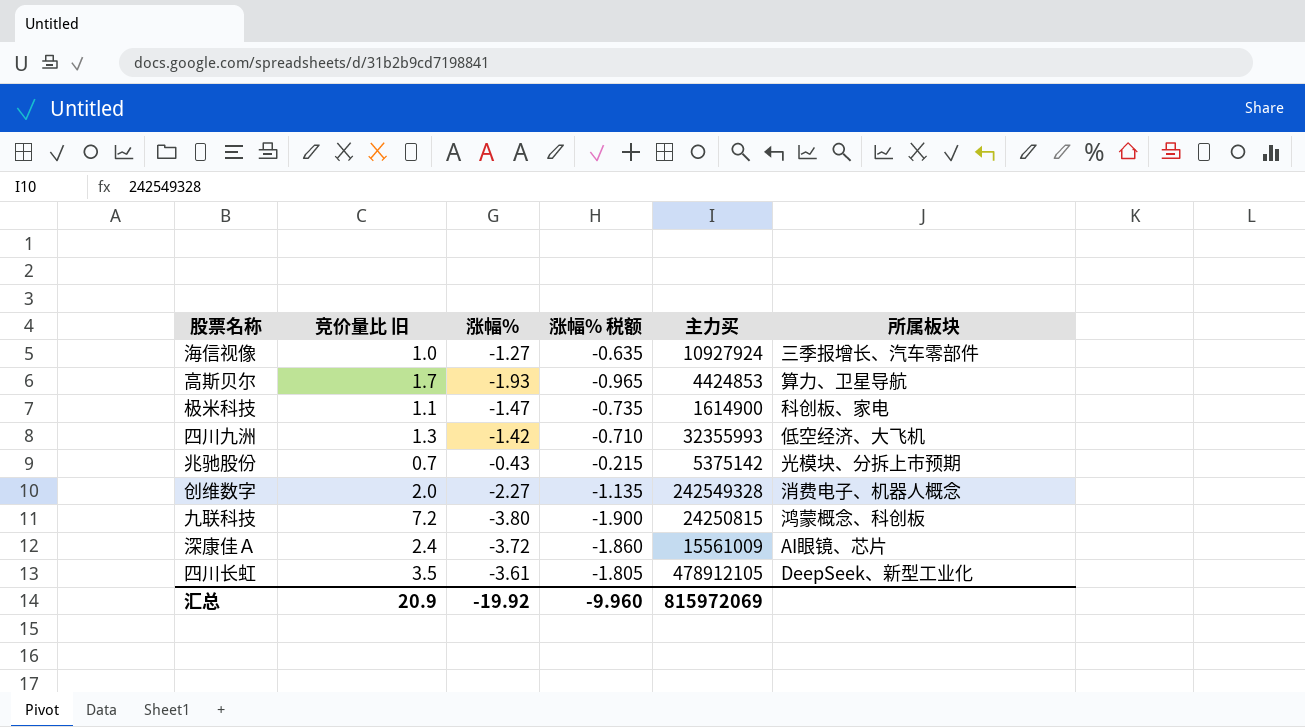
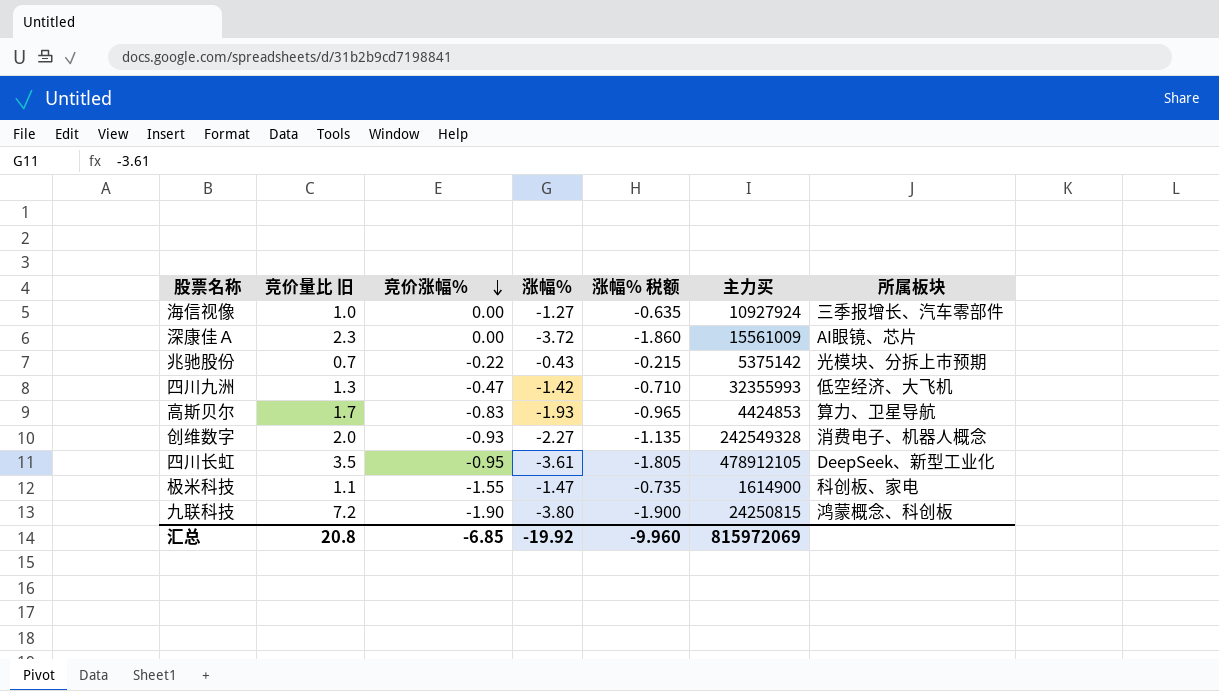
row order: none -> 竞价涨幅% descending
column 竞价涨幅% | position: none -> 3
深康佳Ａ | 竞价量比 旧: 2.4 -> 2.3
汇总 | 竞价量比 旧: 20.9 -> 20.8

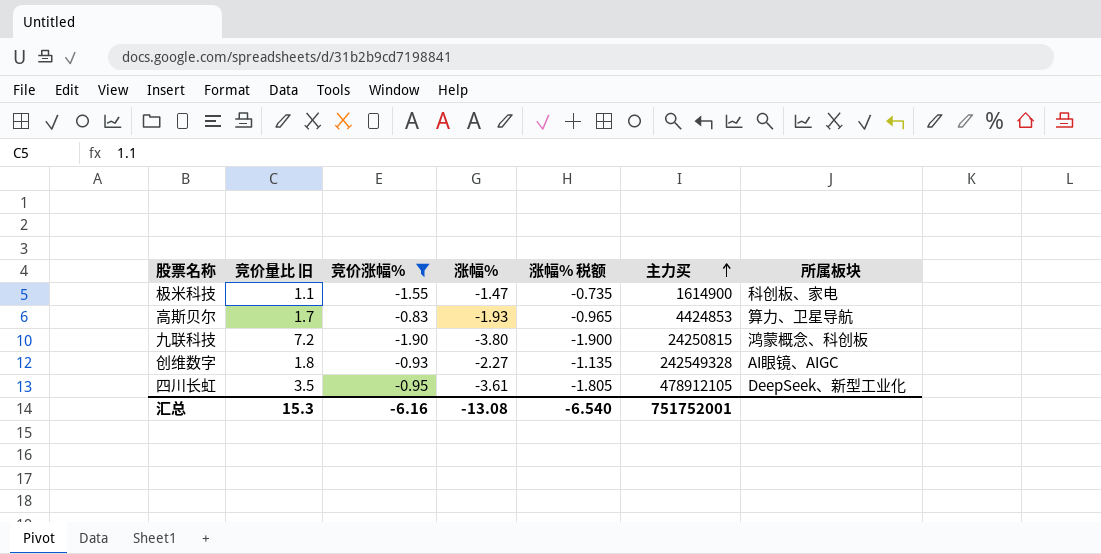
filter: none -> 竞价涨幅% <= -0.83
row order: 竞价涨幅% descending -> 主力买 ascending
创维数字 | 竞价量比 旧: 2.0 -> 1.8
创维数字 | 所属板块: 消费电子、机器人概念 -> AI眼镜、AIGC
汇总 | 竞价量比 旧: 20.8 -> 15.3
汇总 | 竞价涨幅%: -6.85 -> -6.16
汇总 | 涨幅%: -19.92 -> -13.08
汇总 | 涨幅% 税额: -9.960 -> -6.540
汇总 | 主力买: 815972069 -> 751752001

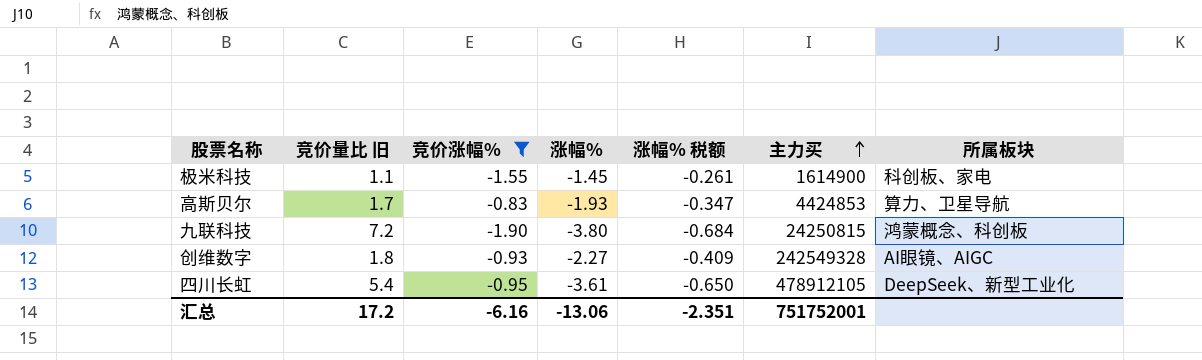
column 涨幅% 税额 | formula: [涨幅%] * 0.5 -> [涨幅%] * 0.18
极米科技 | 涨幅%: -1.47 -> -1.45
四川长虹 | 竞价量比 旧: 3.5 -> 5.4
汇总 | 竞价量比 旧: 15.3 -> 17.2
汇总 | 涨幅%: -13.08 -> -13.06
汇总 | 涨幅% 税额: -6.540 -> -2.351

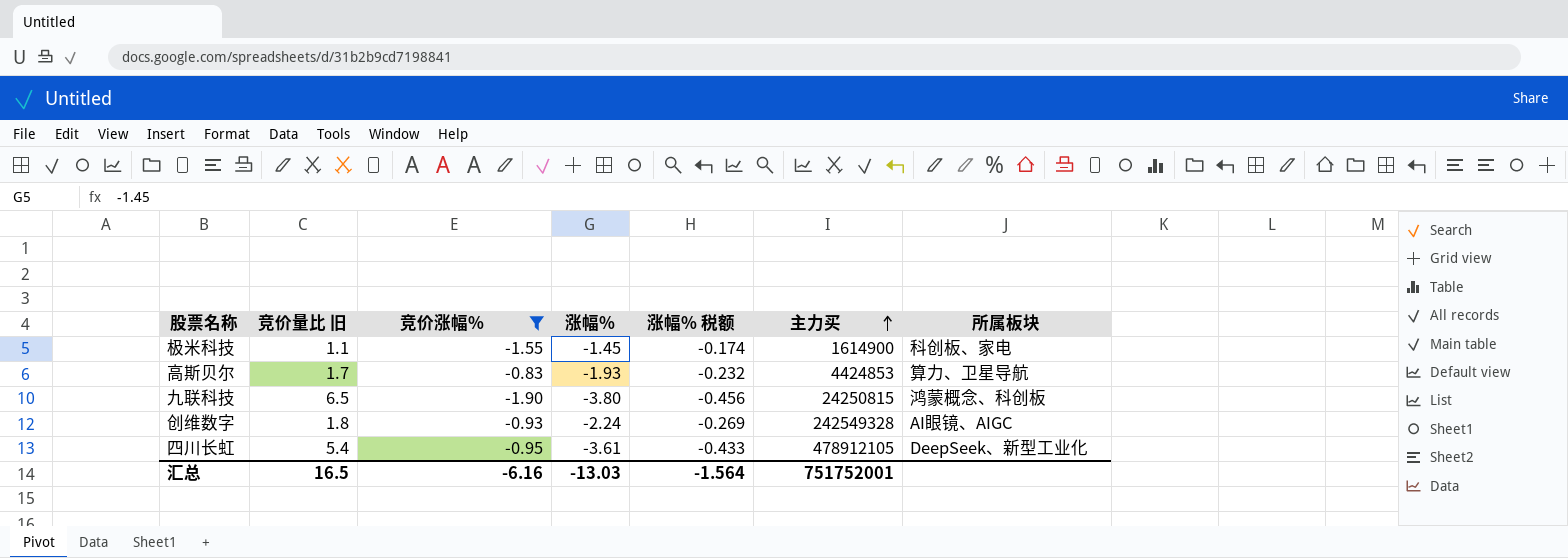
column 涨幅% 税额 | formula: [涨幅%] * 0.18 -> [涨幅%] * 0.12
九联科技 | 竞价量比 旧: 7.2 -> 6.5
创维数字 | 涨幅%: -2.27 -> -2.24
汇总 | 竞价量比 旧: 17.2 -> 16.5
汇总 | 涨幅%: -13.06 -> -13.03
汇总 | 涨幅% 税额: -2.351 -> -1.564

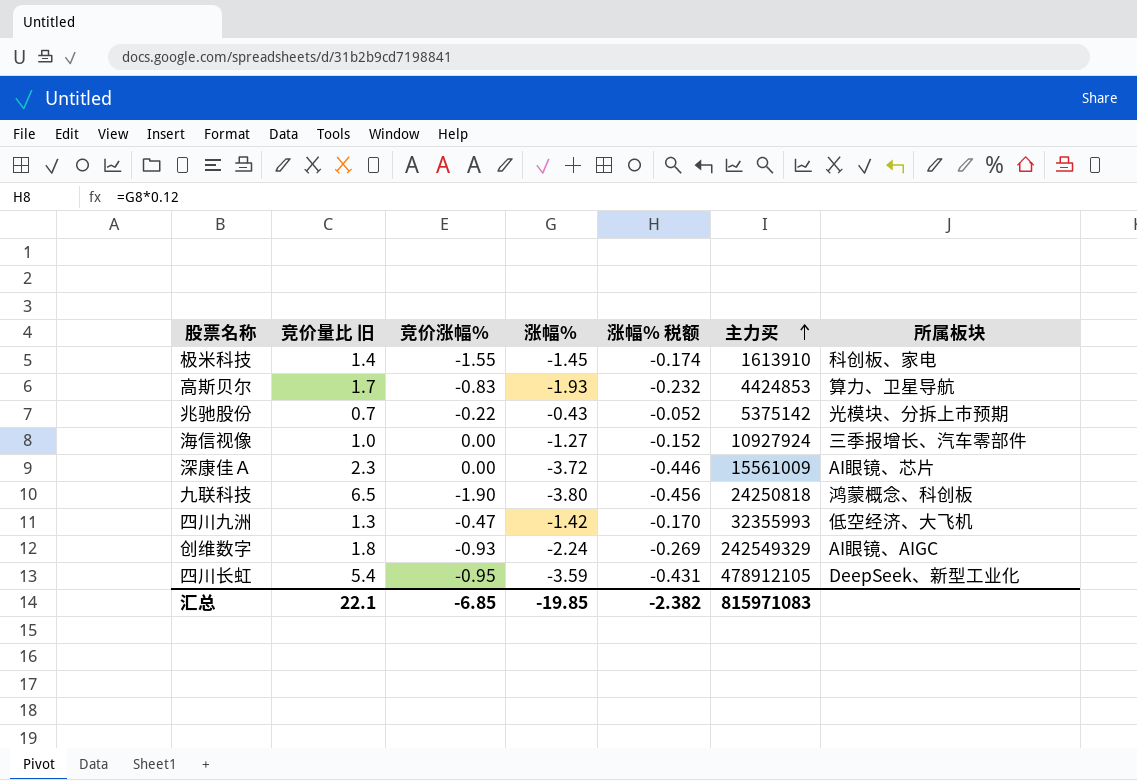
filter: 竞价涨幅% <= -0.83 -> none
极米科技 | 竞价量比 旧: 1.1 -> 1.4
极米科技 | 主力买: 1614900 -> 1613910
九联科技 | 主力买: 24250815 -> 24250818
创维数字 | 主力买: 242549328 -> 242549329
四川长虹 | 涨幅%: -3.61 -> -3.59
四川长虹 | 涨幅% 税额: -0.433 -> -0.431
汇总 | 竞价量比 旧: 16.5 -> 22.1
汇总 | 竞价涨幅%: -6.16 -> -6.85
汇总 | 涨幅%: -13.03 -> -19.85
汇总 | 涨幅% 税额: -1.564 -> -2.382
汇总 | 主力买: 751752001 -> 815971083

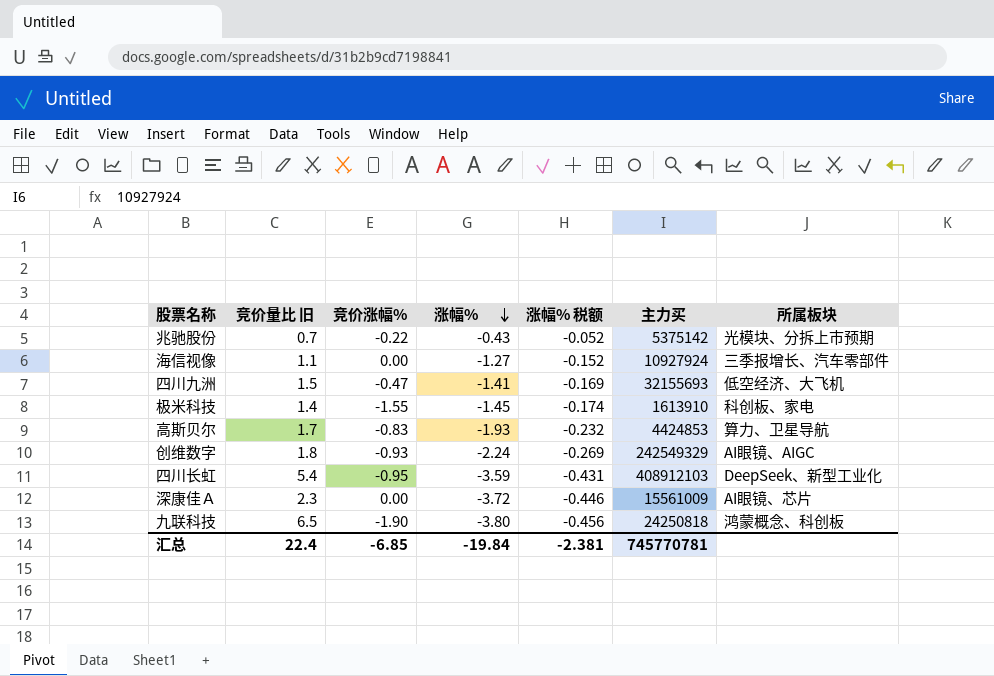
row order: 主力买 ascending -> 涨幅% descending
海信视像 | 竞价量比 旧: 1.0 -> 1.1
四川九洲 | 竞价量比 旧: 1.3 -> 1.5
四川九洲 | 涨幅%: -1.42 -> -1.41
四川九洲 | 涨幅% 税额: -0.170 -> -0.169
四川九洲 | 主力买: 32355993 -> 32155693
四川长虹 | 主力买: 478912105 -> 408912103
汇总 | 竞价量比 旧: 22.1 -> 22.4
汇总 | 涨幅%: -19.85 -> -19.84
汇总 | 涨幅% 税额: -2.382 -> -2.381
汇总 | 主力买: 815971083 -> 745770781

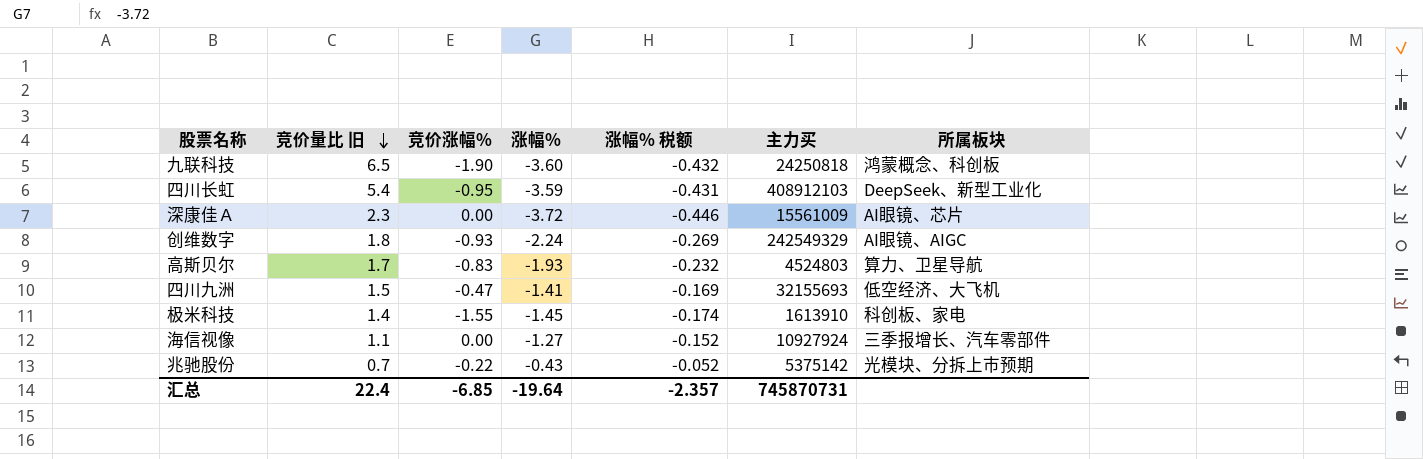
row order: 涨幅% descending -> 竞价量比 旧 descending
九联科技 | 涨幅%: -3.80 -> -3.60
九联科技 | 涨幅% 税额: -0.456 -> -0.432
高斯贝尔 | 主力买: 4424853 -> 4524803
汇总 | 涨幅%: -19.84 -> -19.64
汇总 | 涨幅% 税额: -2.381 -> -2.357
汇总 | 主力买: 745770781 -> 745870731

